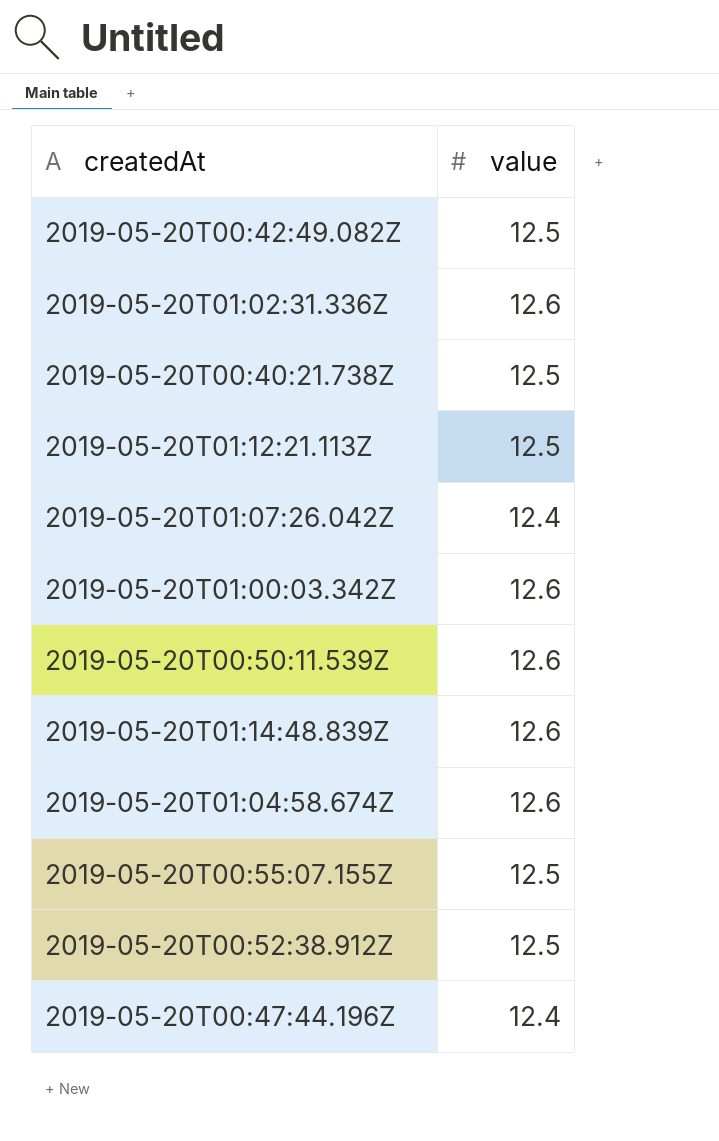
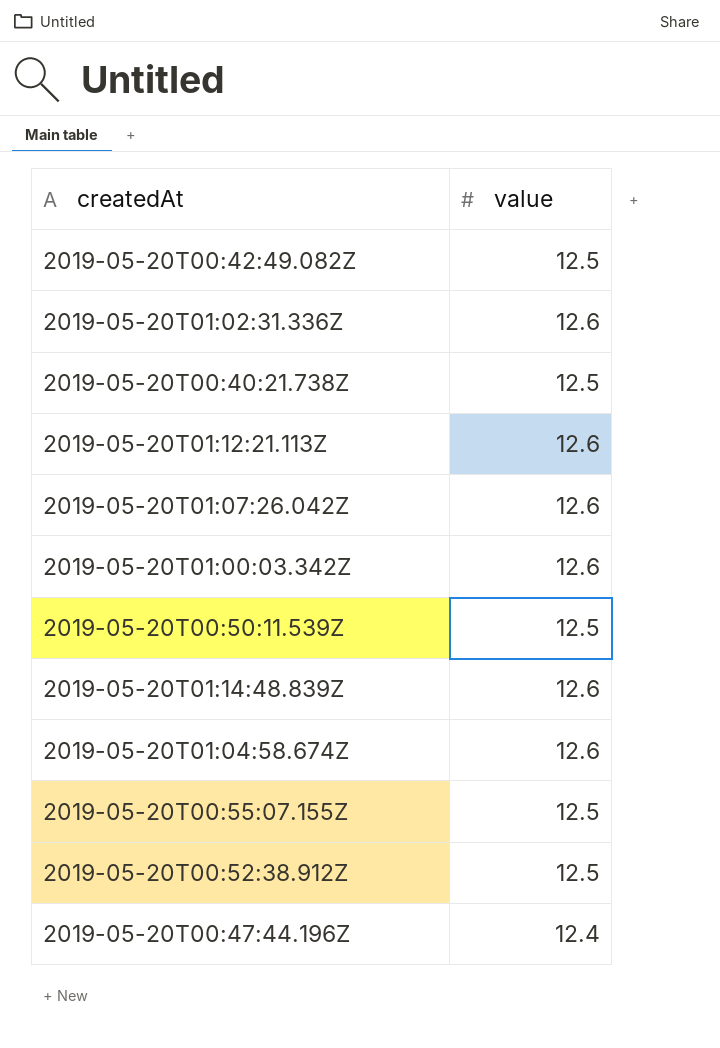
2019-05-20T01:12:21.113Z | value: 12.5 -> 12.6
2019-05-20T01:07:26.042Z | value: 12.4 -> 12.6
2019-05-20T00:50:11.539Z | value: 12.6 -> 12.5

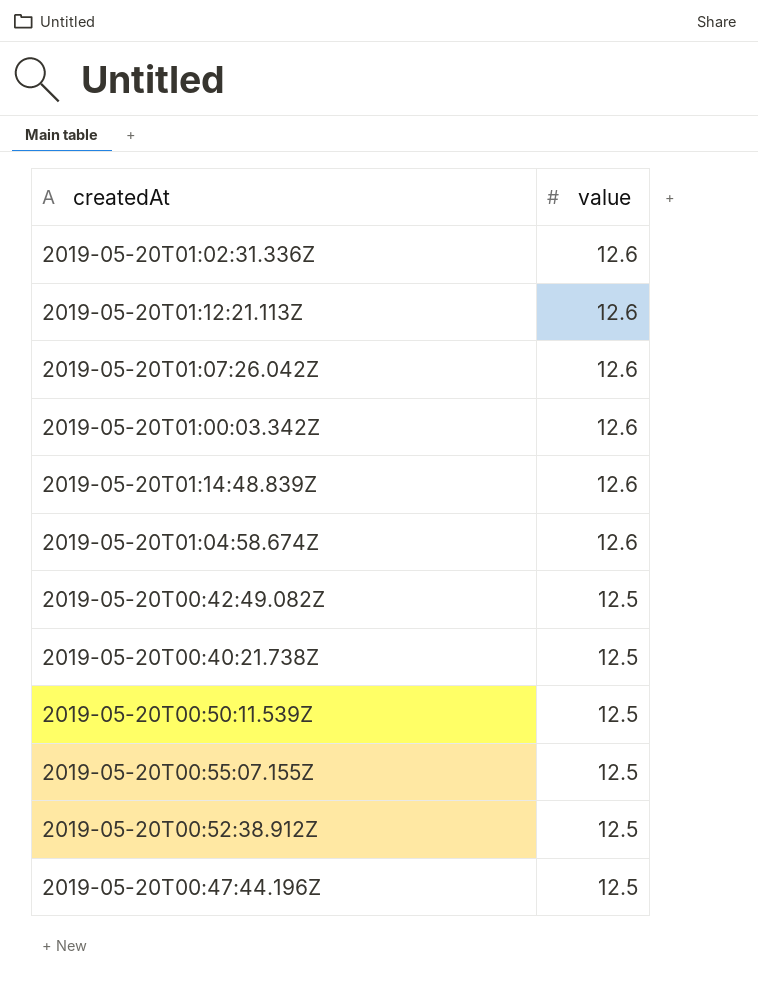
row order: none -> value descending
2019-05-20T00:47:44.196Z | value: 12.4 -> 12.5

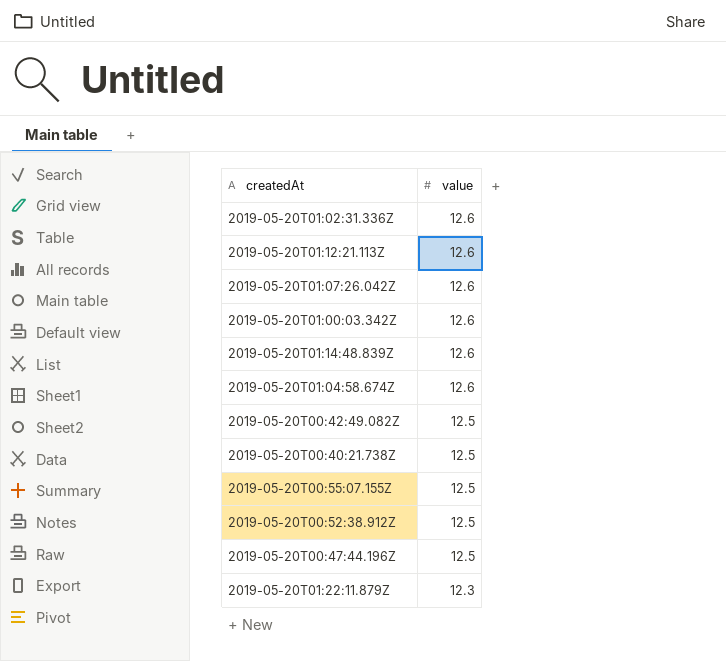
row 2019-05-20T00:50:11.539Z: 12.5 -> none
row 2019-05-20T01:22:11.879Z: none -> 12.3

